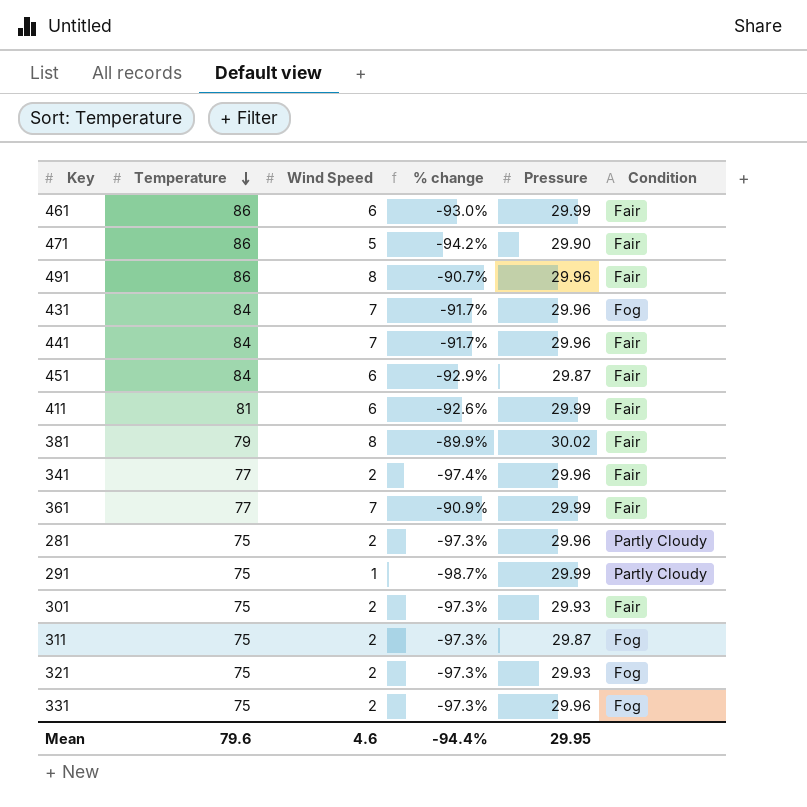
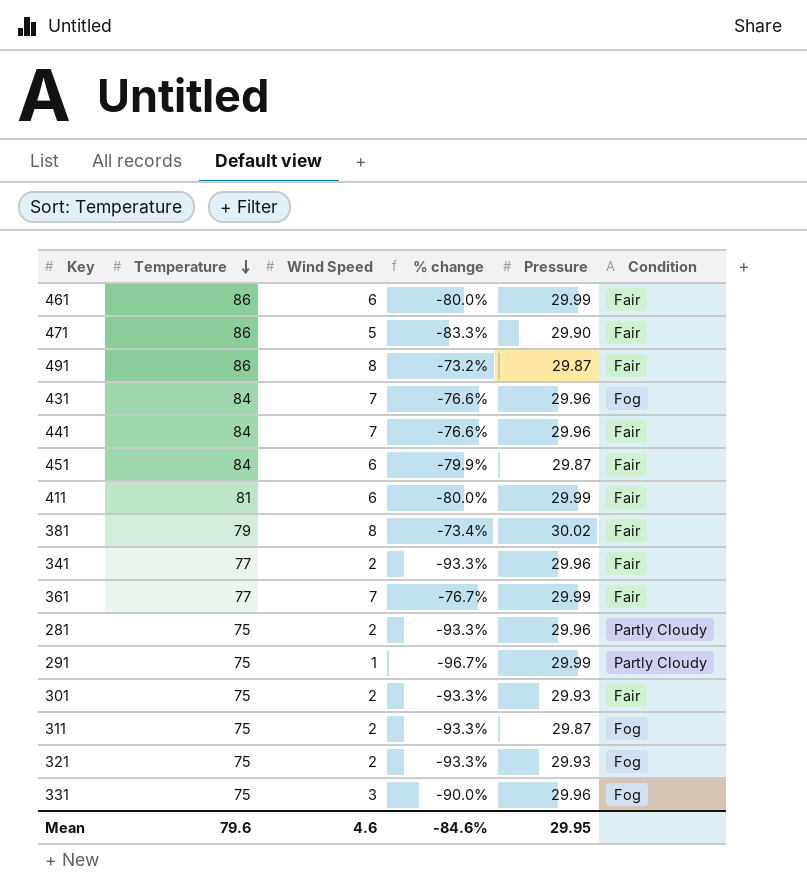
column % change | formula: ([Wind Speed] - [Temperature]) / [Temperature] -> ([Wind Speed] - [Pressure]) / [Pressure]
491 | Pressure: 29.96 -> 29.87
331 | Wind Speed: 2 -> 3
Mean | % change: -94.4% -> -84.6%

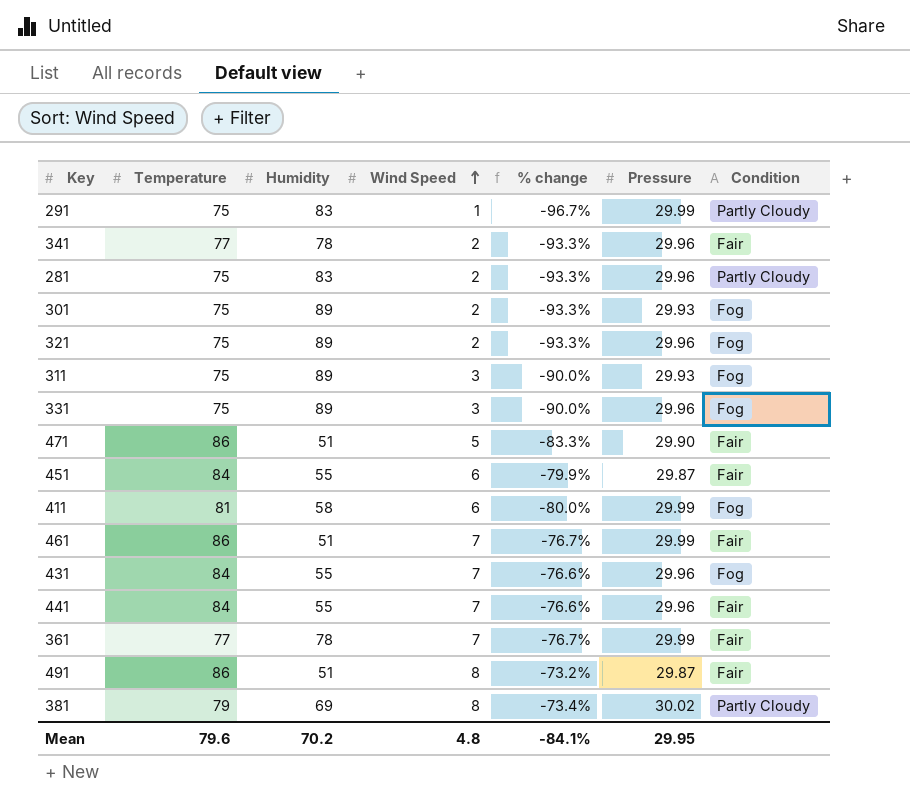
row order: Temperature descending -> Wind Speed ascending
column Humidity | position: none -> 3
301 | Condition: Fair -> Fog
321 | Pressure: 29.93 -> 29.96
311 | Wind Speed: 2 -> 3
311 | % change: -93.3% -> -90.0%
311 | Pressure: 29.87 -> 29.93
411 | Condition: Fair -> Fog
461 | Wind Speed: 6 -> 7
461 | % change: -80.0% -> -76.7%
381 | Condition: Fair -> Partly Cloudy
Mean | Wind Speed: 4.6 -> 4.8
Mean | % change: -84.6% -> -84.1%

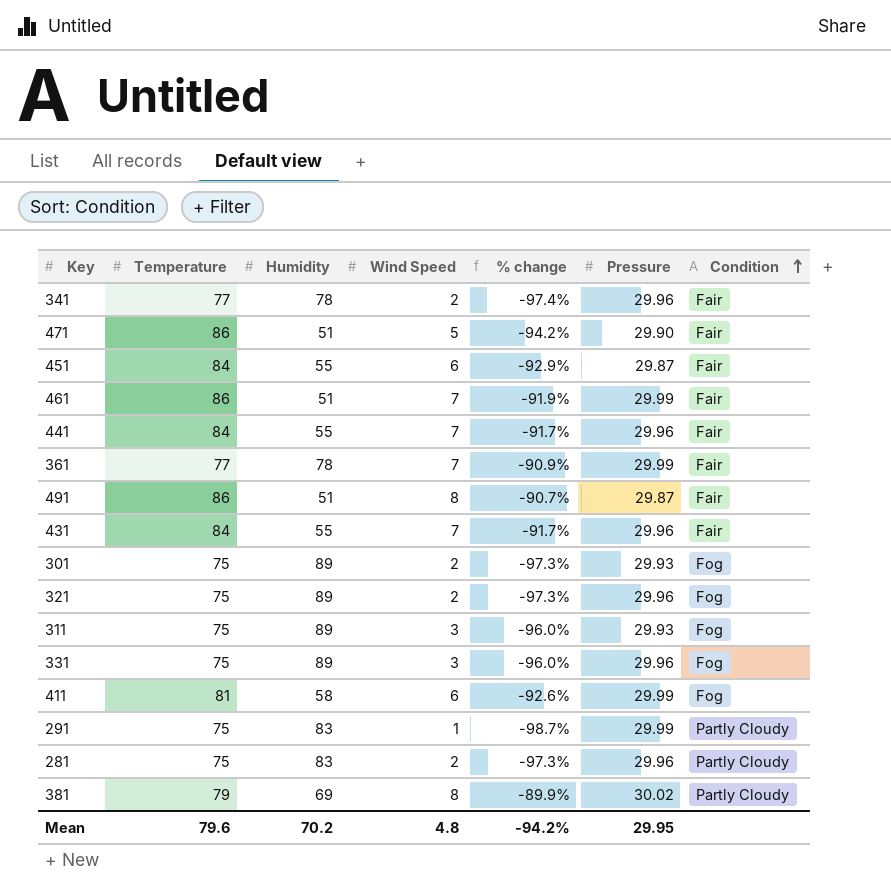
row order: Wind Speed ascending -> Condition ascending
column % change | formula: ([Wind Speed] - [Pressure]) / [Pressure] -> ([Wind Speed] - [Temperature]) / [Temperature]
431 | Condition: Fog -> Fair
Mean | % change: -84.1% -> -94.2%

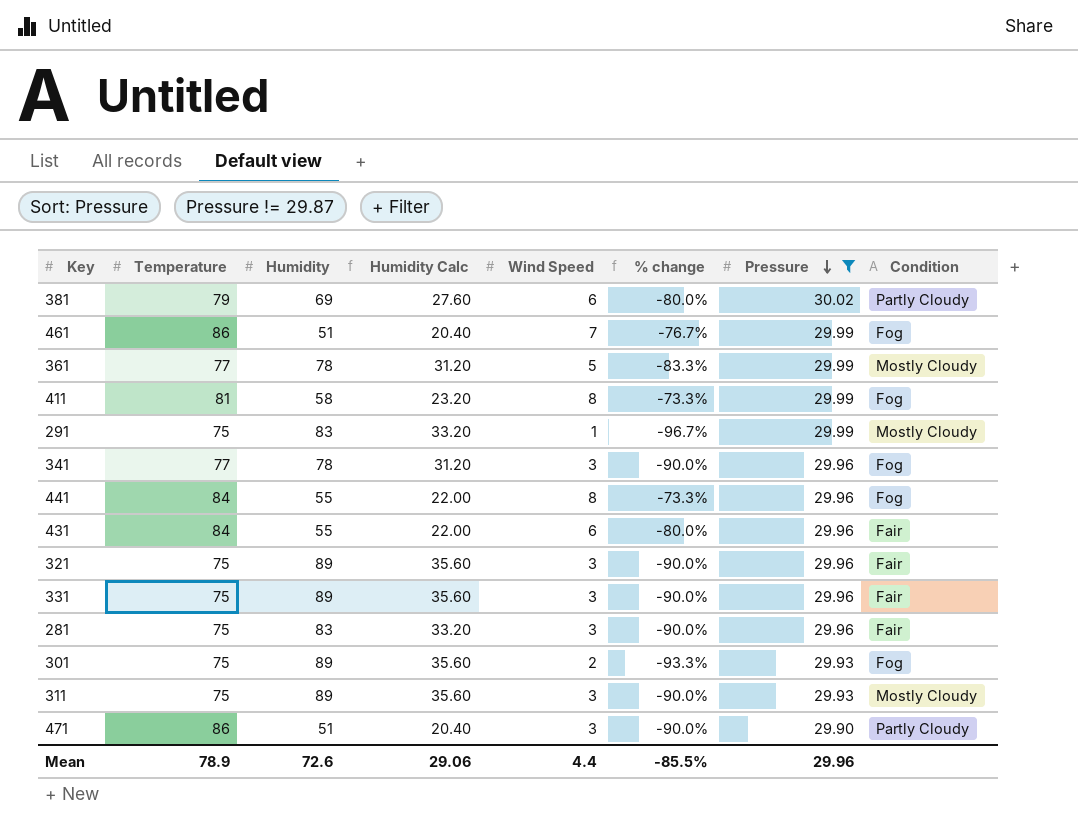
filter: none -> Pressure != 29.87
row order: Condition ascending -> Pressure descending
column Humidity Calc | formula: none -> [Humidity] * 0.4
column % change | formula: ([Wind Speed] - [Temperature]) / [Temperature] -> ([Wind Speed] - [Pressure]) / [Pressure]
381 | Wind Speed: 8 -> 6
461 | Condition: Fair -> Fog
361 | Wind Speed: 7 -> 5
361 | Condition: Fair -> Mostly Cloudy
411 | Wind Speed: 6 -> 8
291 | Condition: Partly Cloudy -> Mostly Cloudy
341 | Wind Speed: 2 -> 3
341 | Condition: Fair -> Fog
441 | Wind Speed: 7 -> 8
441 | Condition: Fair -> Fog
431 | Wind Speed: 7 -> 6
321 | Wind Speed: 2 -> 3
321 | Condition: Fog -> Fair
331 | Condition: Fog -> Fair
281 | Wind Speed: 2 -> 3
281 | Condition: Partly Cloudy -> Fair
311 | Condition: Fog -> Mostly Cloudy
471 | Wind Speed: 5 -> 3
471 | Condition: Fair -> Partly Cloudy
Mean | Temperature: 79.6 -> 78.9
Mean | Humidity: 70.2 -> 72.6
Mean | Wind Speed: 4.8 -> 4.4
Mean | % change: -94.2% -> -85.5%
Mean | Pressure: 29.95 -> 29.96

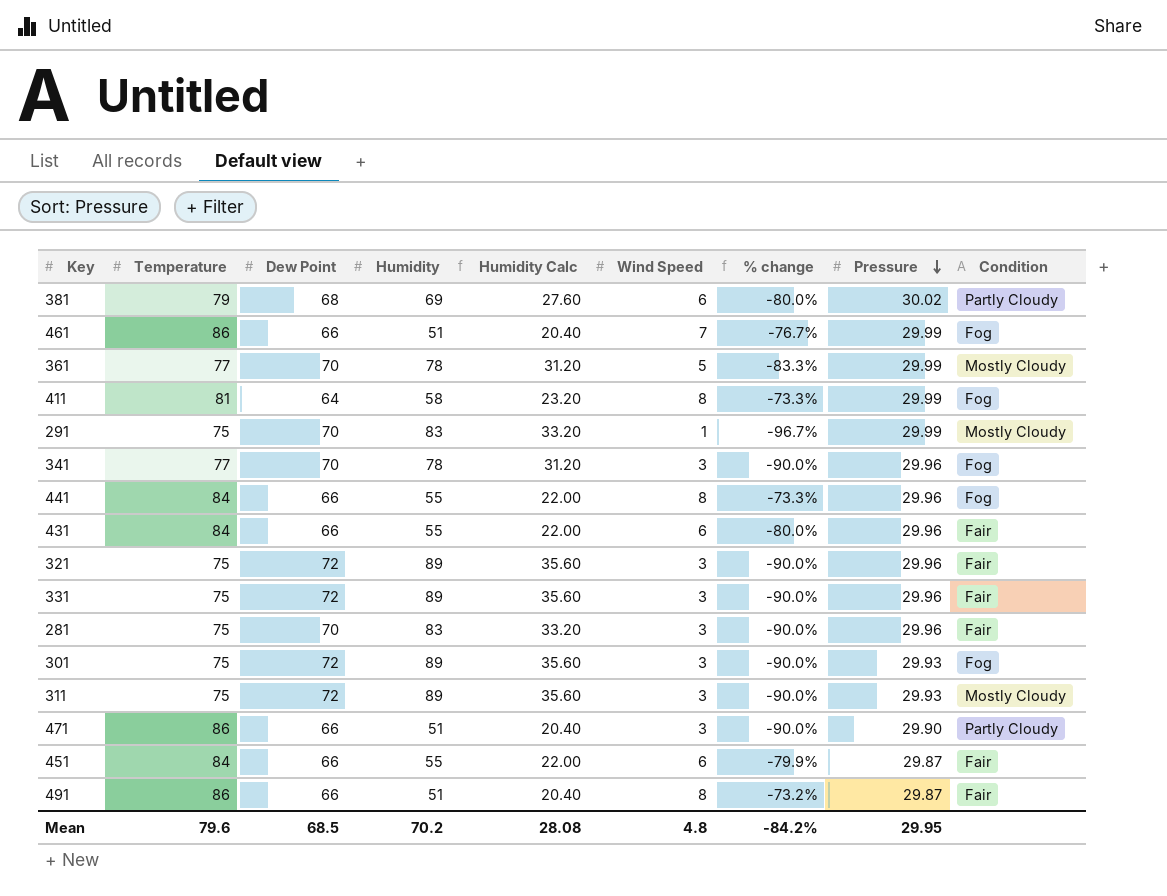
filter: Pressure != 29.87 -> none
column Dew Point | position: none -> 3
301 | Wind Speed: 2 -> 3
301 | % change: -93.3% -> -90.0%
Mean | Temperature: 78.9 -> 79.6
Mean | Humidity: 72.6 -> 70.2
Mean | Humidity Calc: 29.06 -> 28.08
Mean | Wind Speed: 4.4 -> 4.8
Mean | % change: -85.5% -> -84.2%
Mean | Pressure: 29.96 -> 29.95

